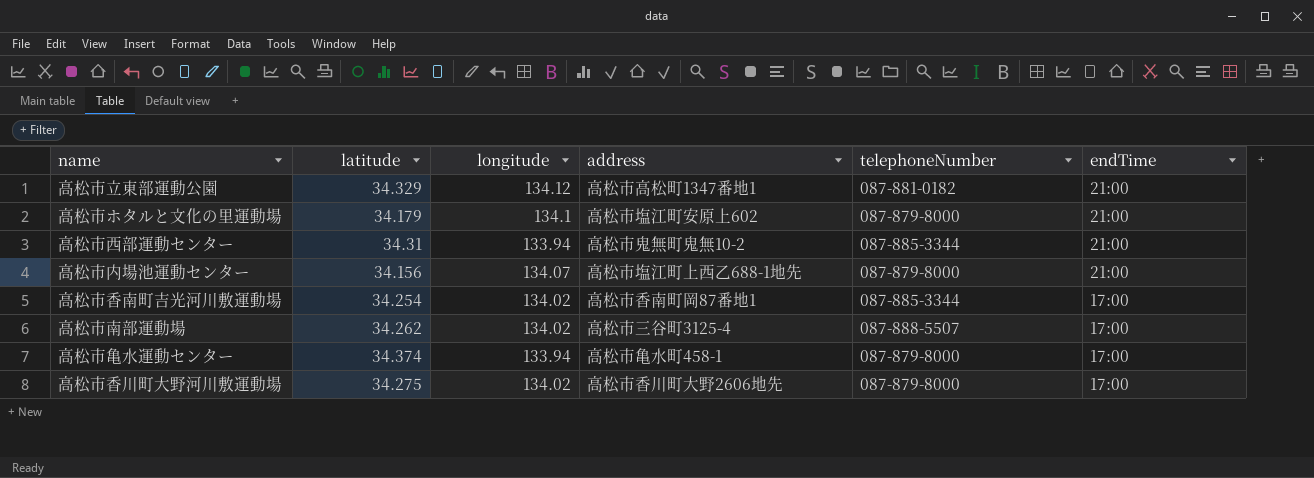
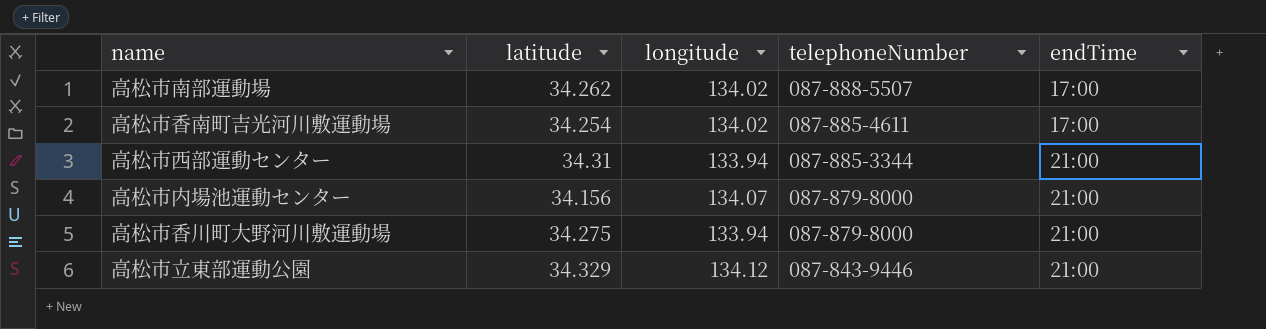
row order: endTime descending -> telephoneNumber descending
column address | position: 4 -> none
row 高松市ホタルと文化の里運動場: 34.179 | 134.1 | 高松市塩江町安原上602 | 087-879-8000 | 21:00 -> none
row 高松市亀水運動センター: 34.374 | 133.94 | 高松市亀水町458-1 | 087-879-8000 | 17:00 -> none
高松市香南町吉光河川敷運動場 | telephoneNumber: 087-885-3344 -> 087-885-4611
高松市香川町大野河川敷運動場 | longitude: 134.02 -> 133.94
高松市香川町大野河川敷運動場 | endTime: 17:00 -> 21:00
高松市立東部運動公園 | telephoneNumber: 087-881-0182 -> 087-843-9446

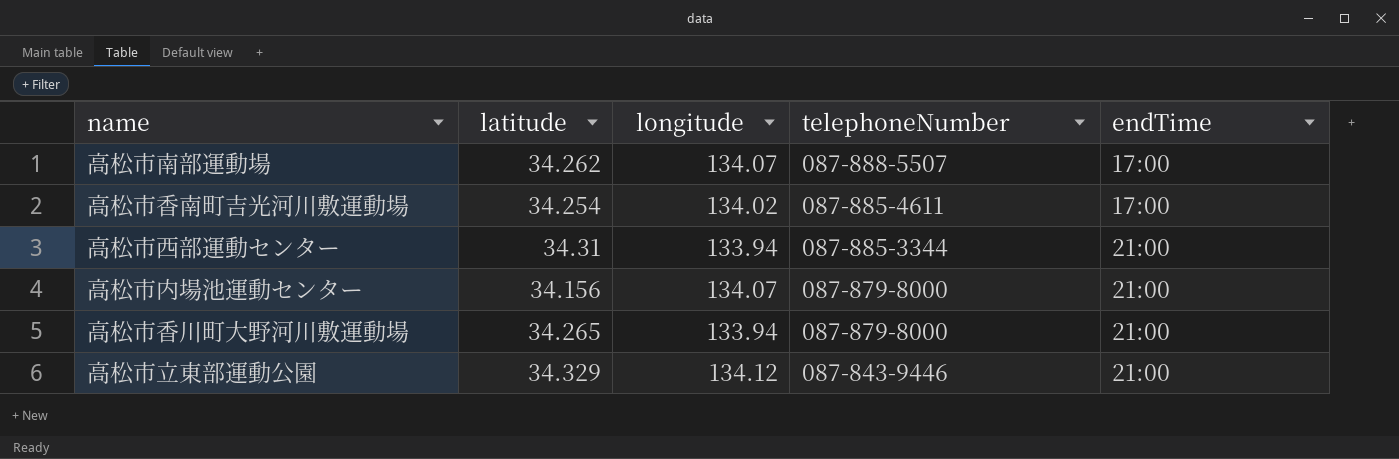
高松市南部運動場 | longitude: 134.02 -> 134.07
高松市香川町大野河川敷運動場 | latitude: 34.275 -> 34.265

